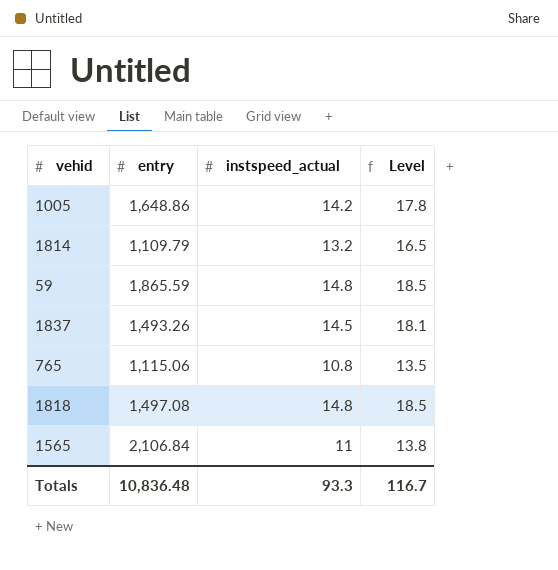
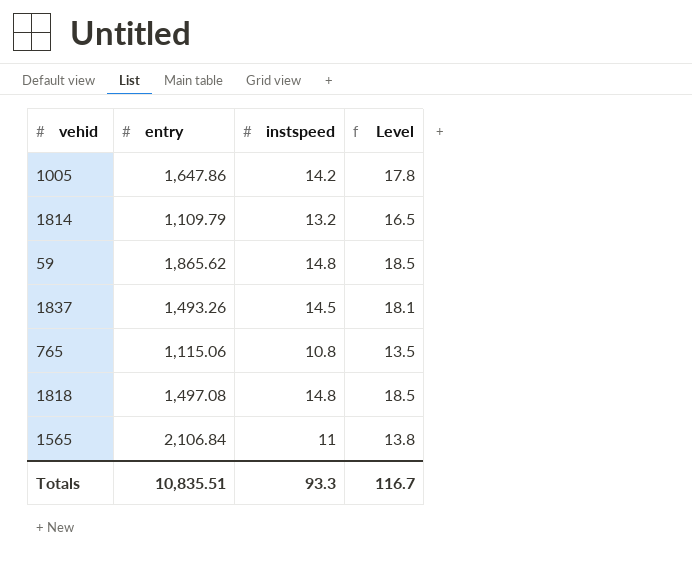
column name: instspeed_actual -> instspeed
1005 | entry: 1,648.86 -> 1,647.86
59 | entry: 1,865.59 -> 1,865.62
Totals | entry: 10,836.48 -> 10,835.51

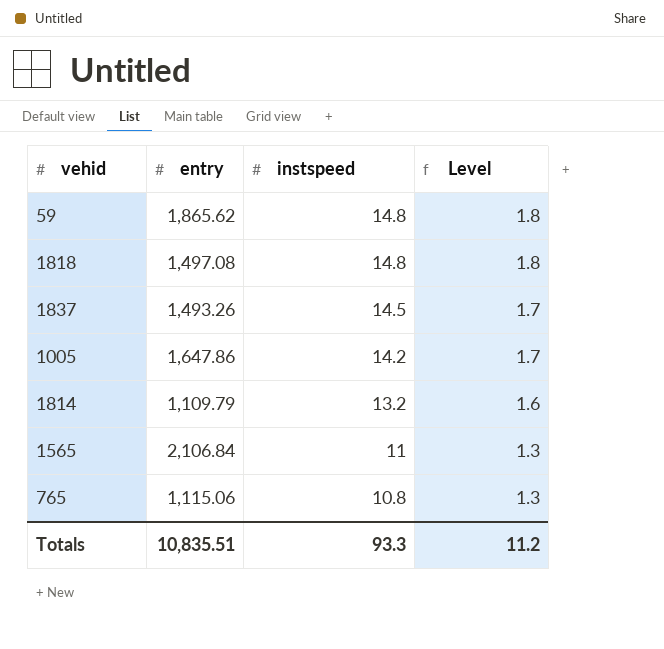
row order: none -> instspeed descending
column Level | formula: [instspeed] * 1.25 -> [instspeed] * 0.12
Totals | Level: 116.7 -> 11.2

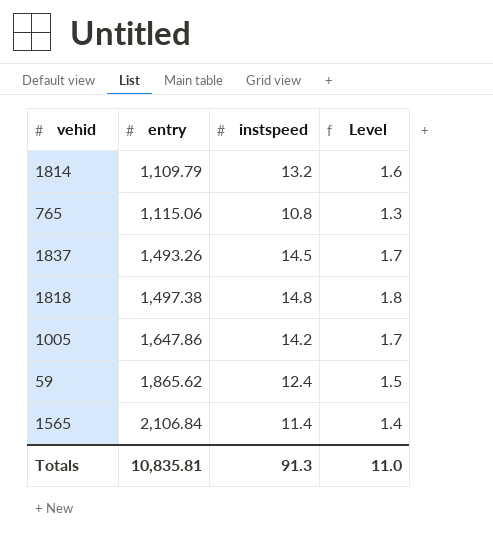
row order: instspeed descending -> entry ascending
1818 | entry: 1,497.08 -> 1,497.38
59 | instspeed: 14.8 -> 12.4
59 | Level: 1.8 -> 1.5
1565 | instspeed: 11 -> 11.4
1565 | Level: 1.3 -> 1.4
Totals | entry: 10,835.51 -> 10,835.81
Totals | instspeed: 93.3 -> 91.3
Totals | Level: 11.2 -> 11.0

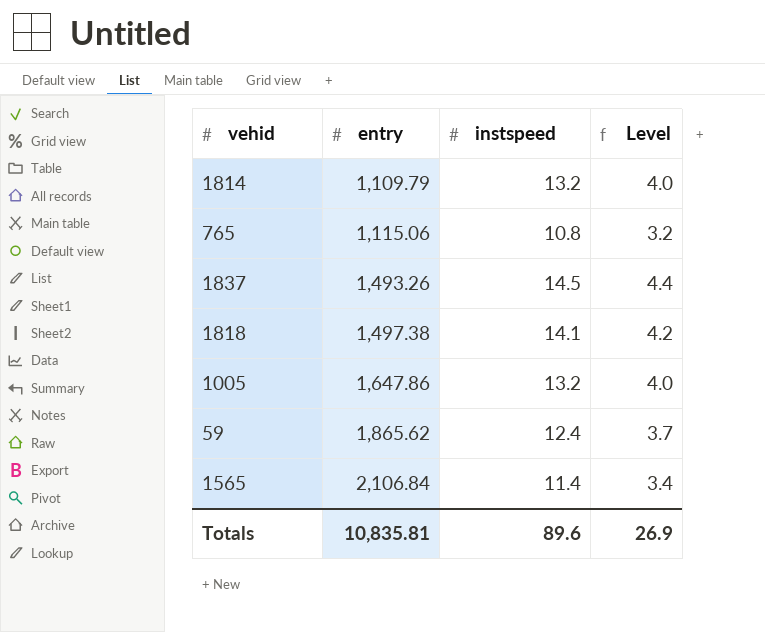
column Level | formula: [instspeed] * 0.12 -> [instspeed] * 0.3
1818 | instspeed: 14.8 -> 14.1
1005 | instspeed: 14.2 -> 13.2
Totals | instspeed: 91.3 -> 89.6
Totals | Level: 11.0 -> 26.9

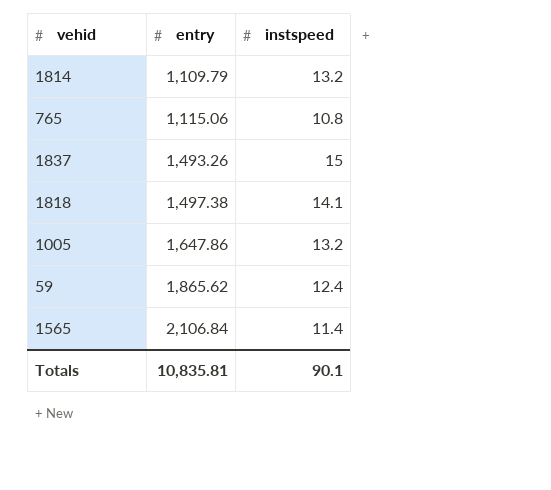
column Level | formula: [instspeed] * 0.3 -> none
1837 | instspeed: 14.5 -> 15
Totals | instspeed: 89.6 -> 90.1

